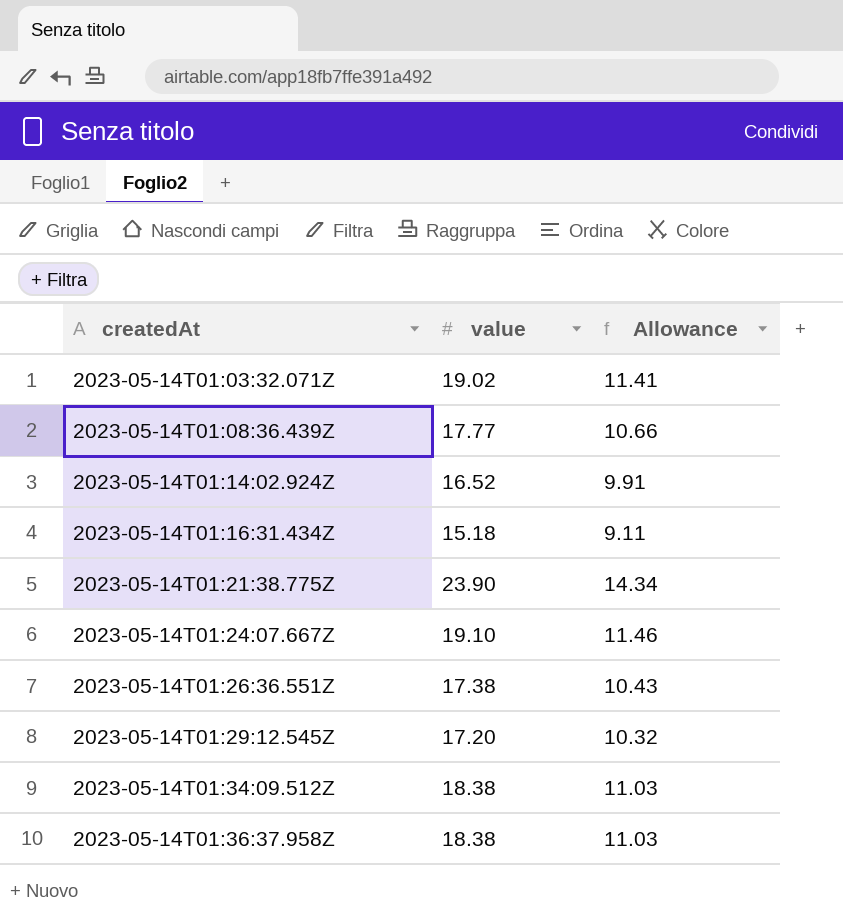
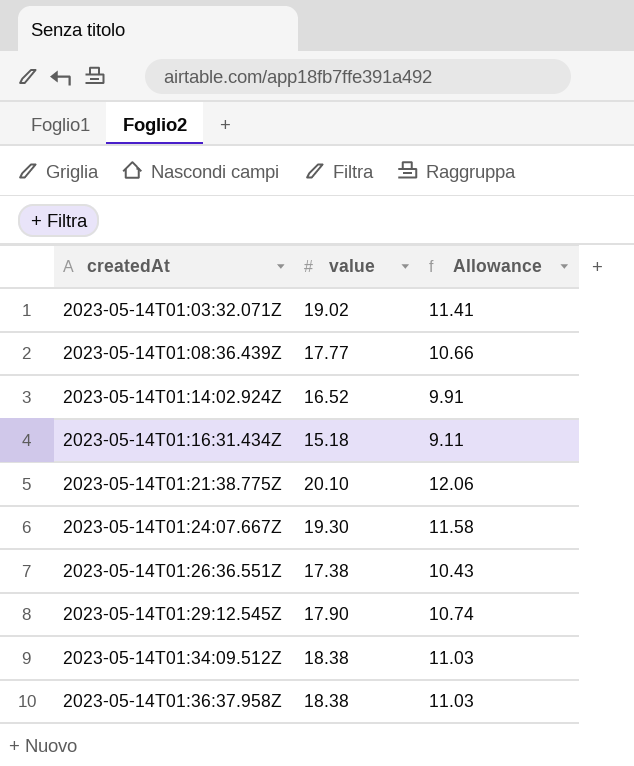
2023-05-14T01:21:38.775Z | value: 23.90 -> 20.10
2023-05-14T01:21:38.775Z | Allowance: 14.34 -> 12.06
2023-05-14T01:24:07.667Z | value: 19.10 -> 19.30
2023-05-14T01:24:07.667Z | Allowance: 11.46 -> 11.58
2023-05-14T01:29:12.545Z | value: 17.20 -> 17.90
2023-05-14T01:29:12.545Z | Allowance: 10.32 -> 10.74

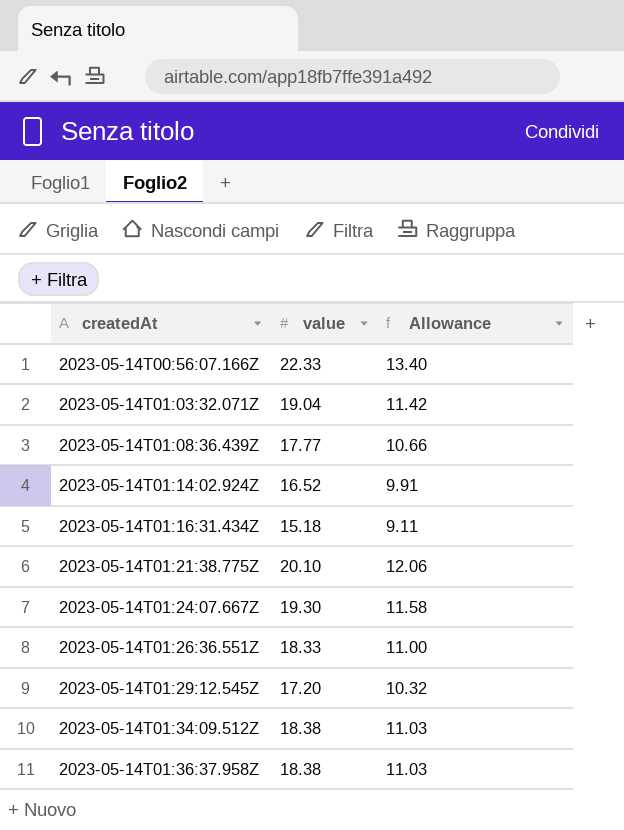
row 2023-05-14T00:56:07.166Z: none -> 22.33 | 13.40
2023-05-14T01:03:32.071Z | value: 19.02 -> 19.04
2023-05-14T01:03:32.071Z | Allowance: 11.41 -> 11.42
2023-05-14T01:26:36.551Z | value: 17.38 -> 18.33
2023-05-14T01:26:36.551Z | Allowance: 10.43 -> 11.00
2023-05-14T01:29:12.545Z | value: 17.90 -> 17.20
2023-05-14T01:29:12.545Z | Allowance: 10.74 -> 10.32

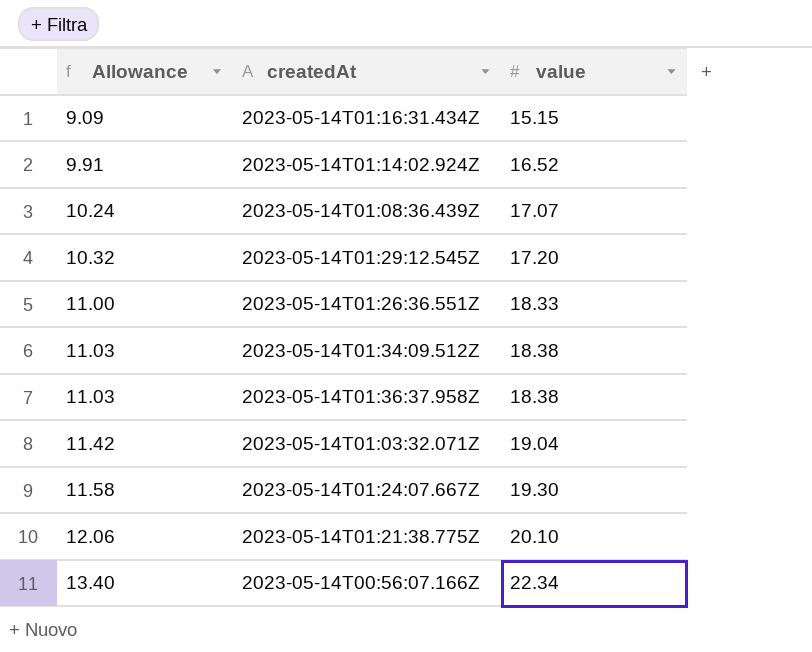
row order: createdAt ascending -> Allowance ascending
column Allowance | position: 3 -> 1
2023-05-14T01:16:31.434Z | Allowance: 9.11 -> 9.09
2023-05-14T01:16:31.434Z | value: 15.18 -> 15.15
2023-05-14T01:08:36.439Z | Allowance: 10.66 -> 10.24
2023-05-14T01:08:36.439Z | value: 17.77 -> 17.07
2023-05-14T00:56:07.166Z | value: 22.33 -> 22.34

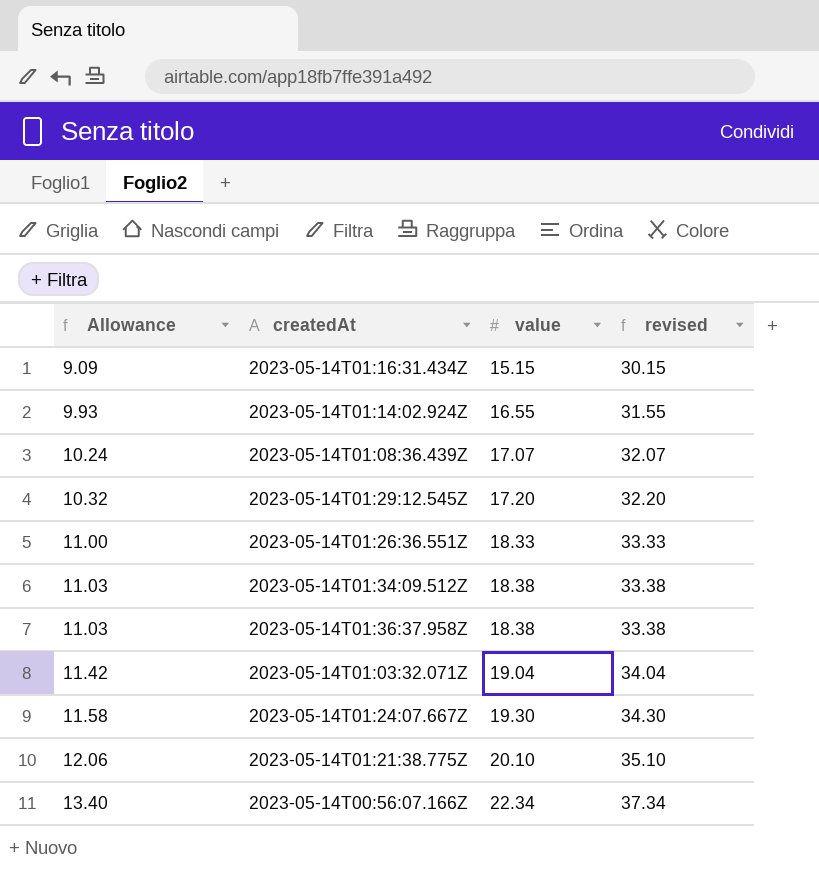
column revised | formula: none -> [value] + 15
2023-05-14T01:14:02.924Z | Allowance: 9.91 -> 9.93
2023-05-14T01:14:02.924Z | value: 16.52 -> 16.55

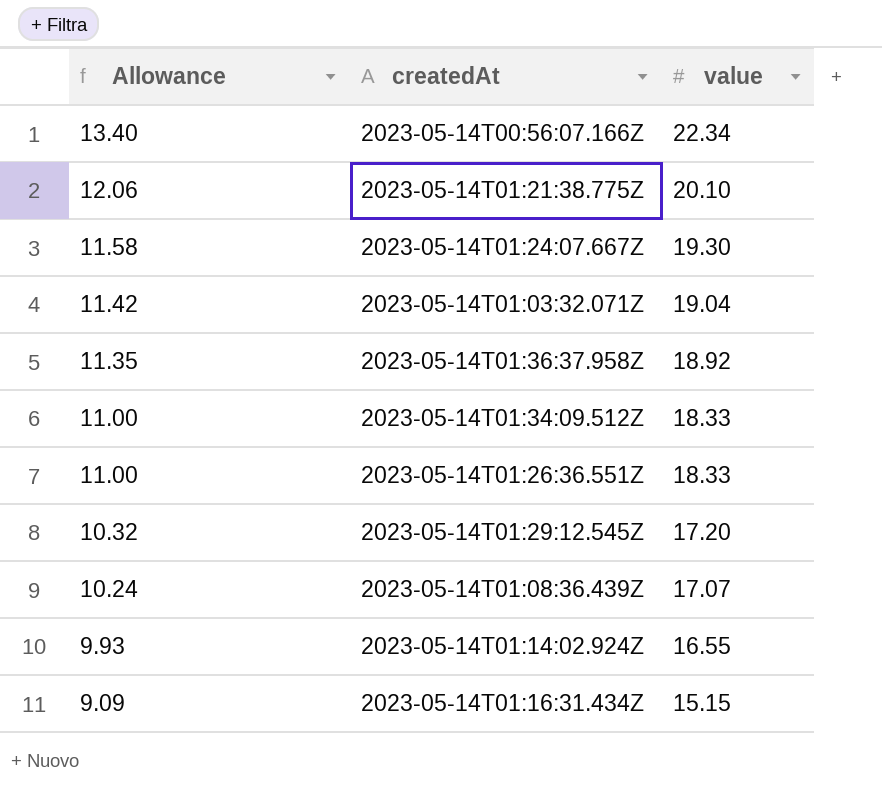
row order: Allowance ascending -> Allowance descending
column revised | formula: [value] + 15 -> none
2023-05-14T01:36:37.958Z | Allowance: 11.03 -> 11.35
2023-05-14T01:36:37.958Z | value: 18.38 -> 18.92
2023-05-14T01:34:09.512Z | Allowance: 11.03 -> 11.00
2023-05-14T01:34:09.512Z | value: 18.38 -> 18.33

